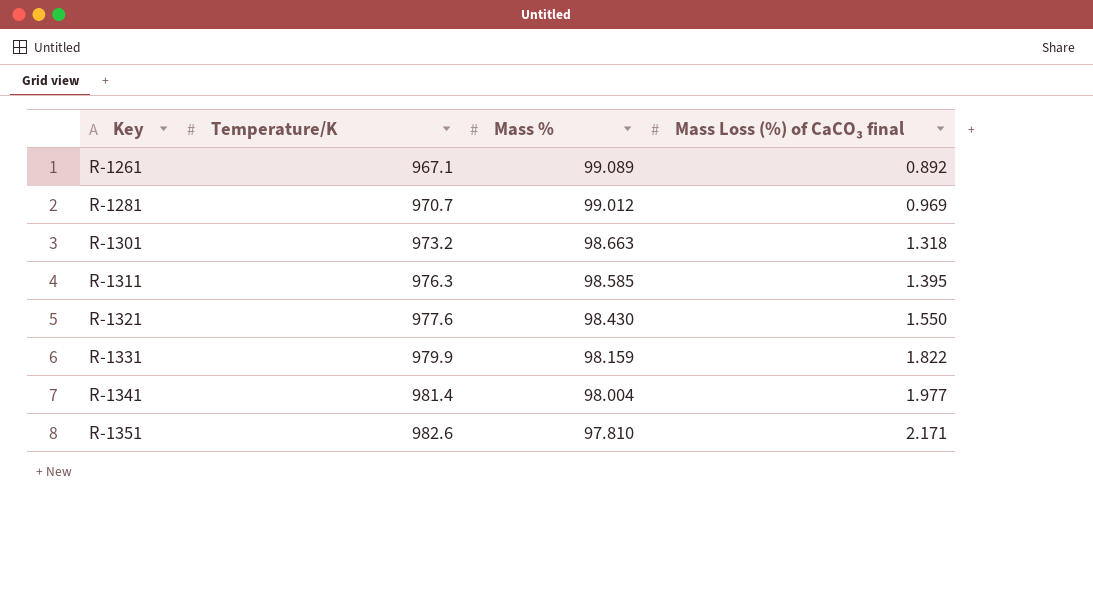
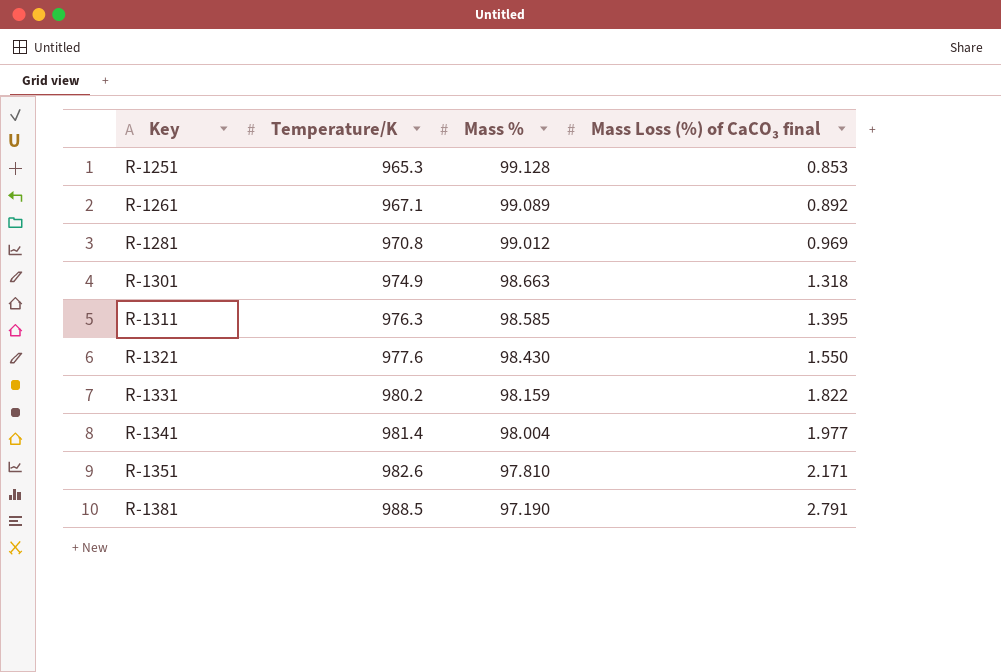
row R-1251: none -> 965.3 | 99.128 | 0.853
R-1281 | Temperature/K: 970.7 -> 970.8
R-1301 | Temperature/K: 973.2 -> 974.9
R-1331 | Temperature/K: 979.9 -> 980.2
row R-1381: none -> 988.5 | 97.190 | 2.791

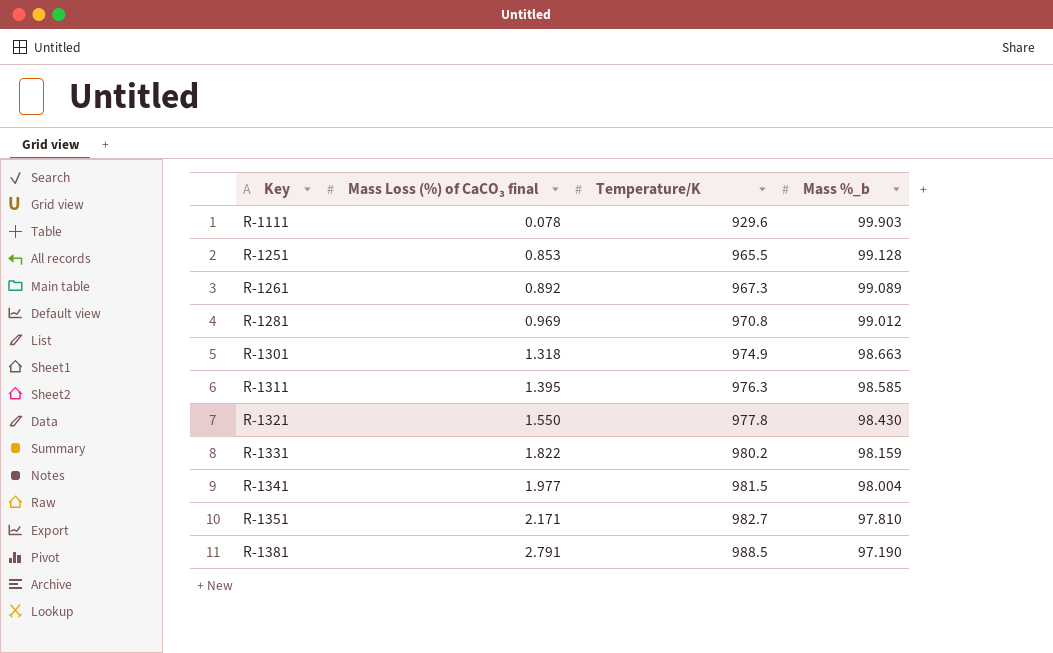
column Mass Loss (%) of CaCO₃ final | position: 4 -> 2
column name: Mass % -> Mass %_b
row R-1111: none -> 0.078 | 929.6 | 99.903
R-1251 | Temperature/K: 965.3 -> 965.5
R-1261 | Temperature/K: 967.1 -> 967.3
R-1321 | Temperature/K: 977.6 -> 977.8
R-1341 | Temperature/K: 981.4 -> 981.5
R-1351 | Temperature/K: 982.6 -> 982.7

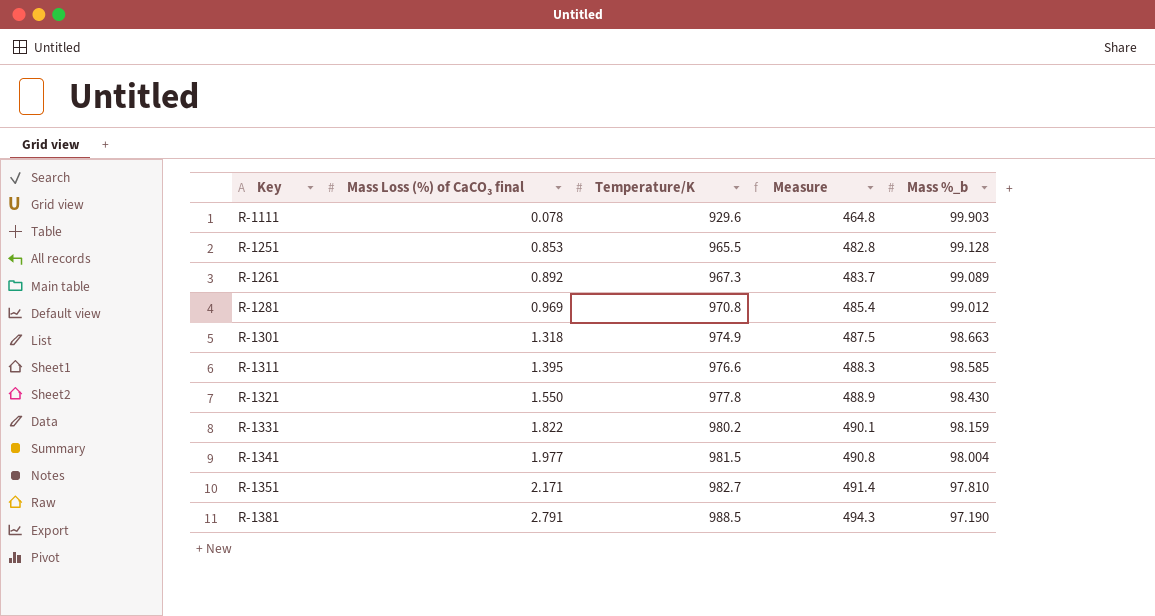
column Measure | formula: none -> [Temperature/K] * 0.5
R-1311 | Temperature/K: 976.3 -> 976.6

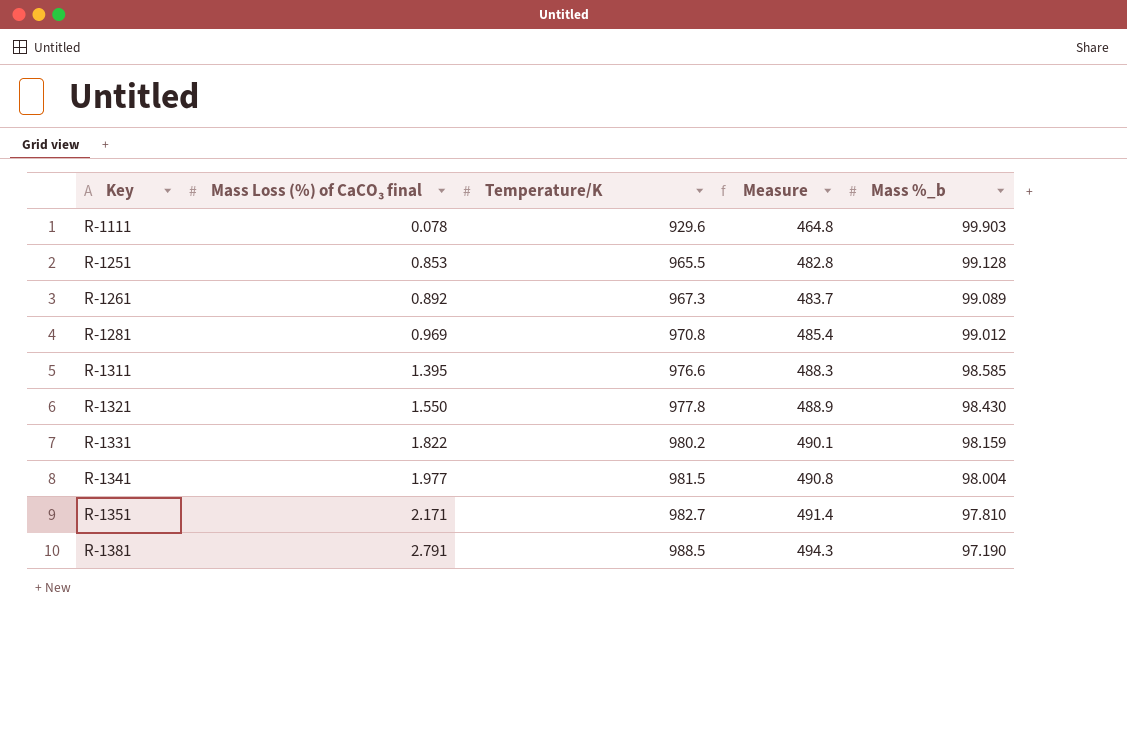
row R-1301: 1.318 | 974.9 | 487.5 | 98.663 -> none

